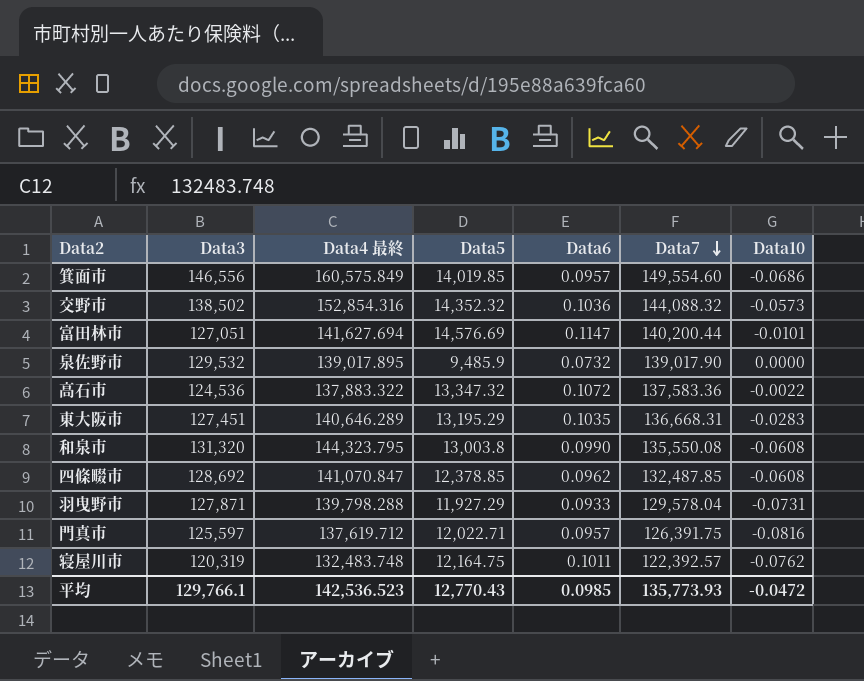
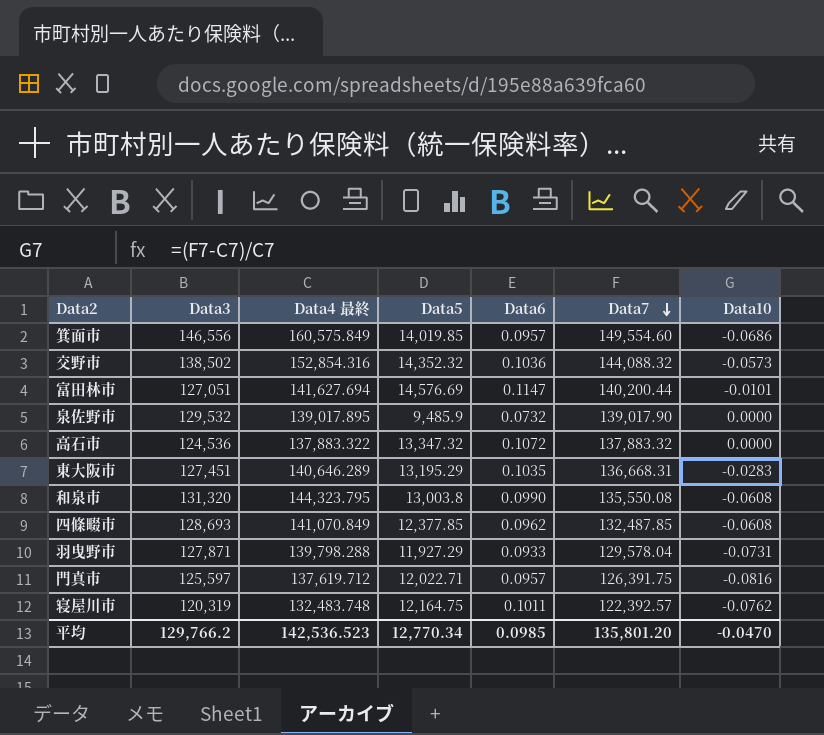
高石市 | Data7: 137,583.36 -> 137,883.32
高石市 | Data10: -0.0022 -> 0.0000
四條畷市 | Data3: 128,692 -> 128,693
四條畷市 | Data4 最終: 141,070.847 -> 141,070.849
四條畷市 | Data5: 12,378.85 -> 12,377.85
平均 | Data3: 129,766.1 -> 129,766.2
平均 | Data5: 12,770.43 -> 12,770.34
平均 | Data7: 135,773.93 -> 135,801.20
平均 | Data10: -0.0472 -> -0.0470

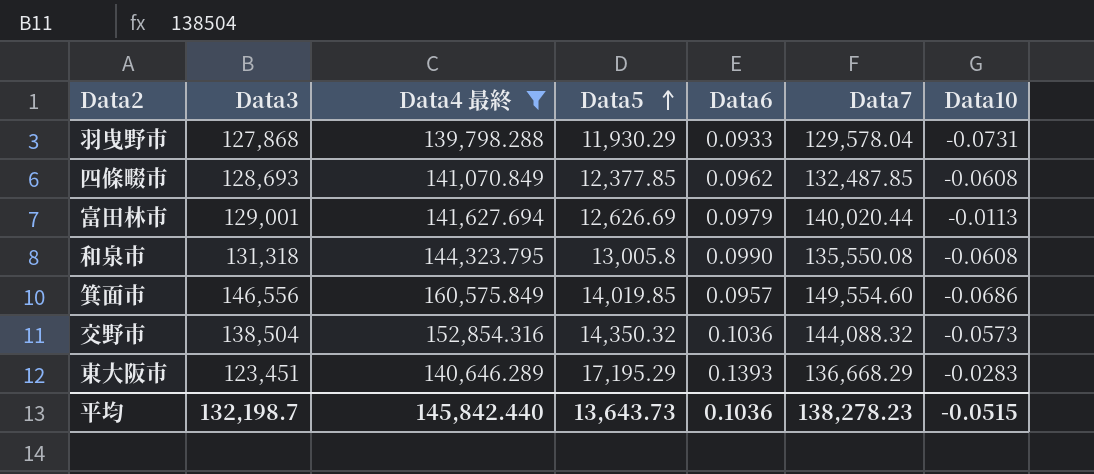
filter: none -> Data4 最終 >= 139,798.288
row order: Data7 descending -> Data5 ascending
羽曳野市 | Data3: 127,871 -> 127,868
羽曳野市 | Data5: 11,927.29 -> 11,930.29
富田林市 | Data3: 127,051 -> 129,001
富田林市 | Data5: 14,576.69 -> 12,626.69
富田林市 | Data6: 0.1147 -> 0.0979
富田林市 | Data7: 140,200.44 -> 140,020.44
富田林市 | Data10: -0.0101 -> -0.0113
和泉市 | Data3: 131,320 -> 131,318
和泉市 | Data5: 13,003.8 -> 13,005.8
交野市 | Data3: 138,502 -> 138,504
交野市 | Data5: 14,352.32 -> 14,350.32
東大阪市 | Data3: 127,451 -> 123,451
東大阪市 | Data5: 13,195.29 -> 17,195.29
東大阪市 | Data6: 0.1035 -> 0.1393
東大阪市 | Data7: 136,668.31 -> 136,668.29
平均 | Data3: 129,766.2 -> 132,198.7
平均 | Data4 最終: 142,536.523 -> 145,842.440
平均 | Data5: 12,770.34 -> 13,643.73
平均 | Data6: 0.0985 -> 0.1036
平均 | Data7: 135,801.20 -> 138,278.23
平均 | Data10: -0.0470 -> -0.0515

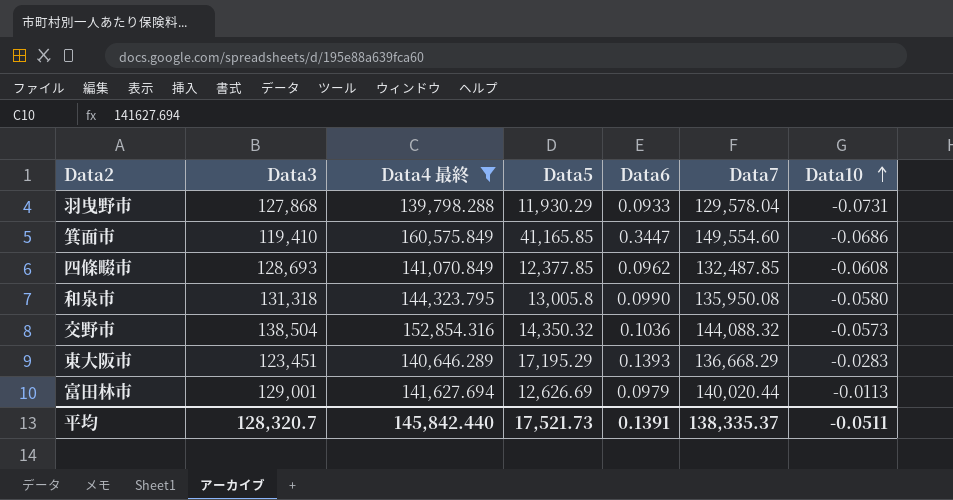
row order: Data5 ascending -> Data10 ascending
箕面市 | Data3: 146,556 -> 119,410
箕面市 | Data5: 14,019.85 -> 41,165.85
箕面市 | Data6: 0.0957 -> 0.3447
和泉市 | Data7: 135,550.08 -> 135,950.08
和泉市 | Data10: -0.0608 -> -0.0580
平均 | Data3: 132,198.7 -> 128,320.7
平均 | Data5: 13,643.73 -> 17,521.73
平均 | Data6: 0.1036 -> 0.1391
平均 | Data7: 138,278.23 -> 138,335.37
平均 | Data10: -0.0515 -> -0.0511

